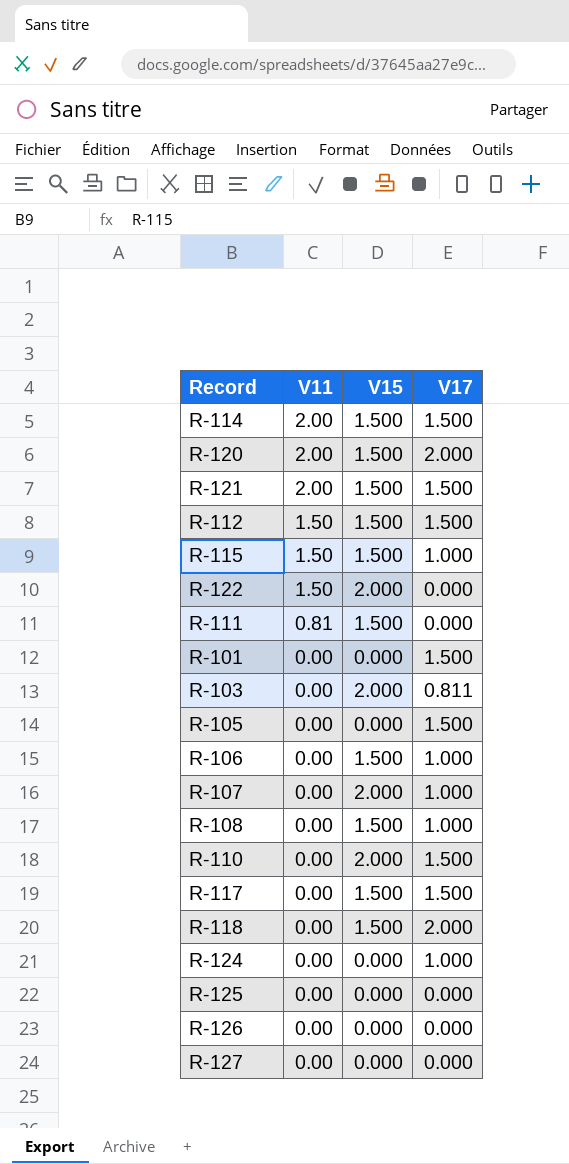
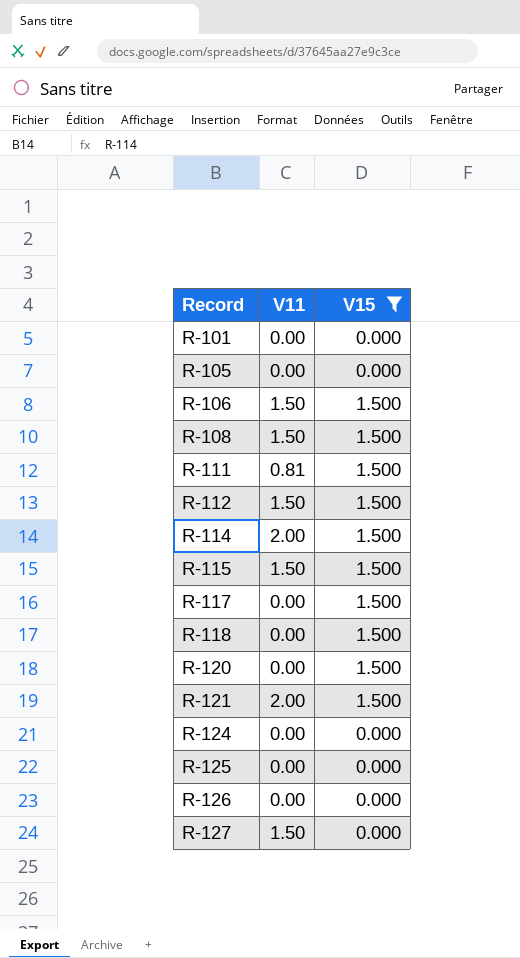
filter: none -> V15 != 2.000
row order: V11 descending -> Record ascending
column V17 | position: 4 -> none
R-106 | V11: 0.00 -> 1.50
R-108 | V11: 0.00 -> 1.50
R-120 | V11: 2.00 -> 0.00
R-127 | V11: 0.00 -> 1.50

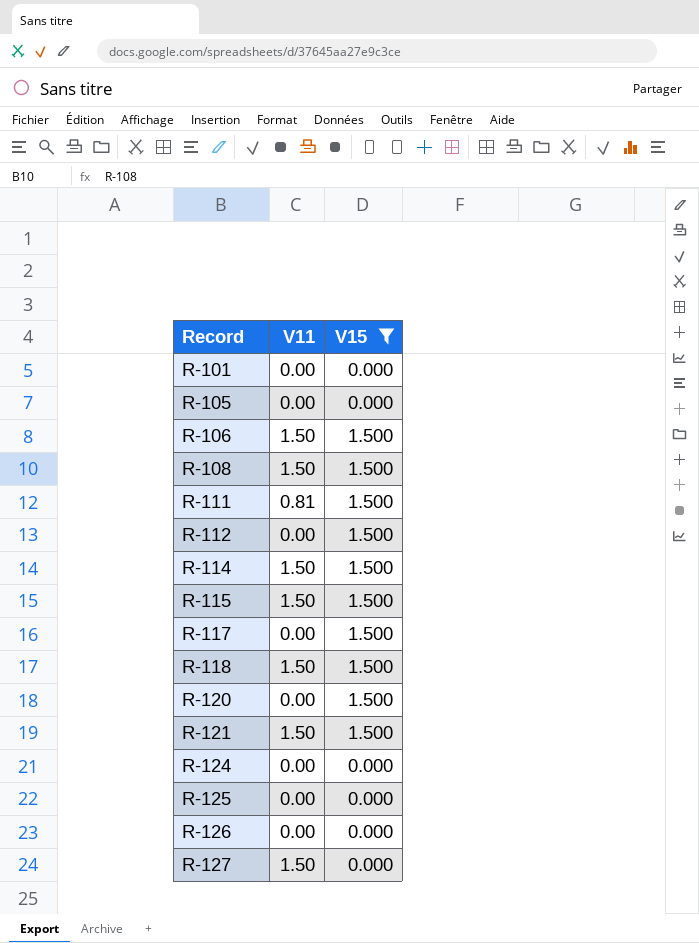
R-112 | V11: 1.50 -> 0.00
R-114 | V11: 2.00 -> 1.50
R-118 | V11: 0.00 -> 1.50
R-121 | V11: 2.00 -> 1.50

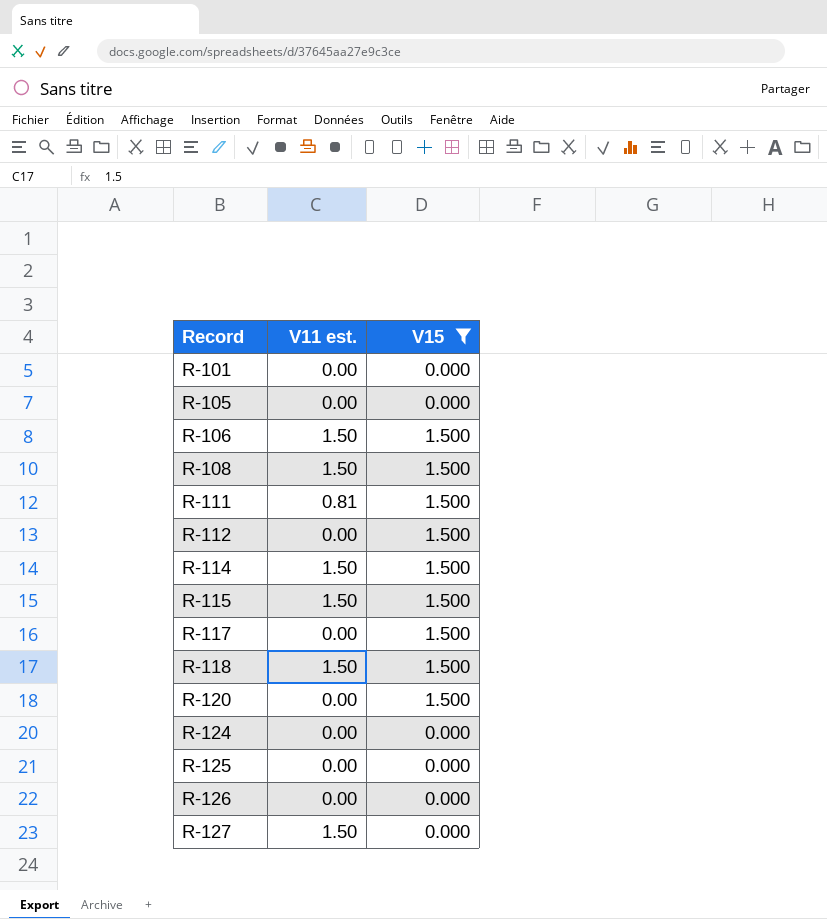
column name: V11 -> V11 est.
row R-121: 1.50 | 1.500 -> none

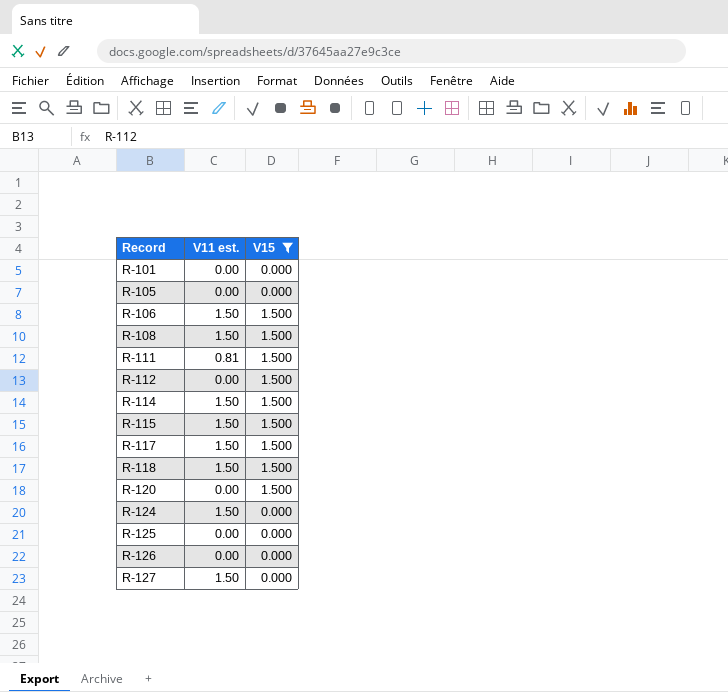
R-117 | V11 est.: 0.00 -> 1.50
R-124 | V11 est.: 0.00 -> 1.50

